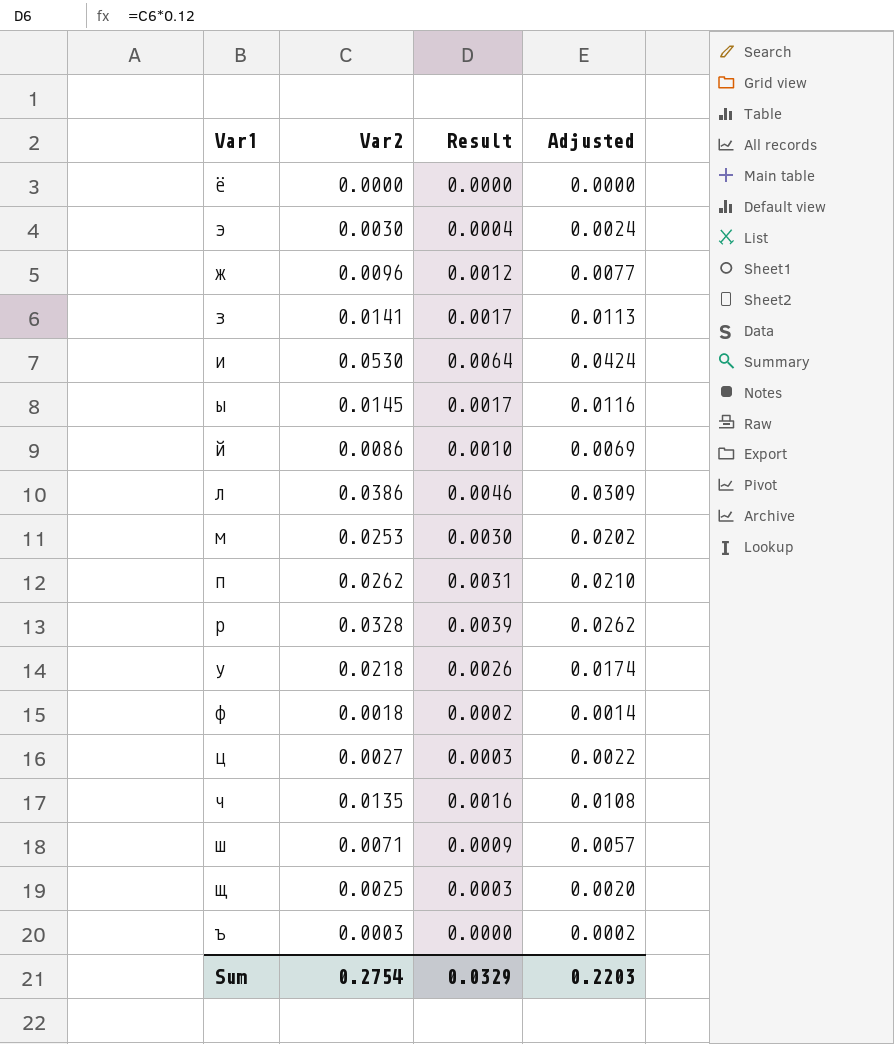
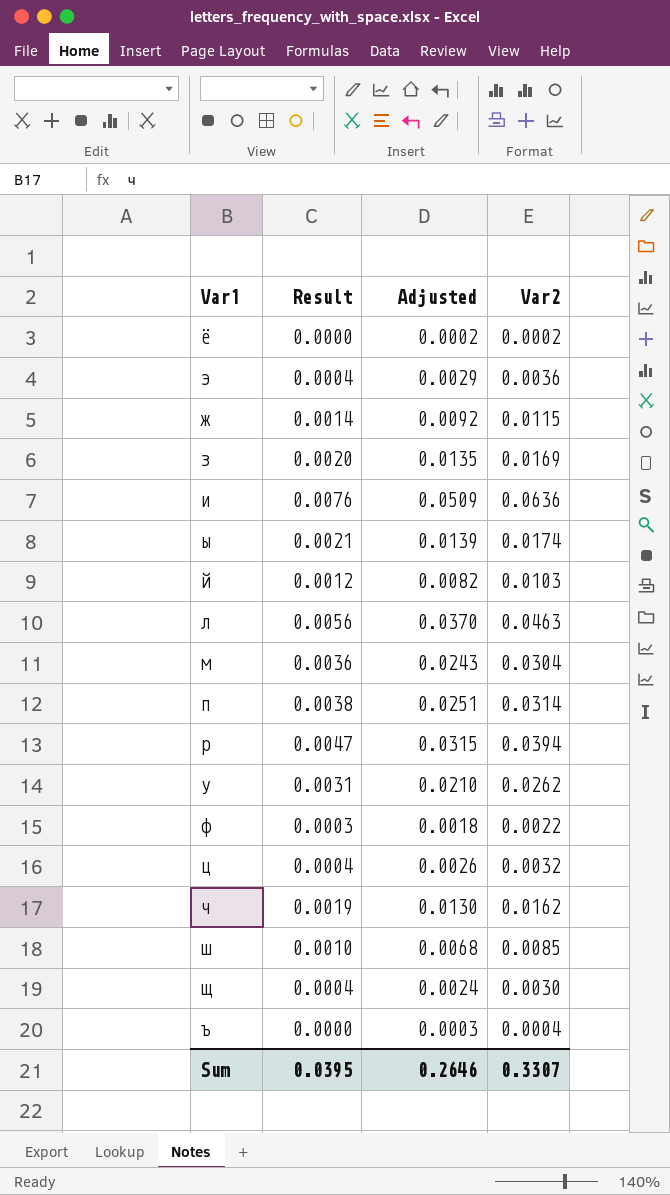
column Var2 | position: 2 -> 4
ё | Adjusted: 0.0000 -> 0.0002
ё | Var2: 0.0000 -> 0.0002
э | Adjusted: 0.0024 -> 0.0029
э | Var2: 0.0030 -> 0.0036
ж | Result: 0.0012 -> 0.0014
ж | Adjusted: 0.0077 -> 0.0092
ж | Var2: 0.0096 -> 0.0115
з | Result: 0.0017 -> 0.0020
з | Adjusted: 0.0113 -> 0.0135
з | Var2: 0.0141 -> 0.0169
и | Result: 0.0064 -> 0.0076
и | Adjusted: 0.0424 -> 0.0509
и | Var2: 0.0530 -> 0.0636
ы | Result: 0.0017 -> 0.0021
ы | Adjusted: 0.0116 -> 0.0139
ы | Var2: 0.0145 -> 0.0174
й | Result: 0.0010 -> 0.0012
й | Adjusted: 0.0069 -> 0.0082
й | Var2: 0.0086 -> 0.0103
л | Result: 0.0046 -> 0.0056
л | Adjusted: 0.0309 -> 0.0370
л | Var2: 0.0386 -> 0.0463
м | Result: 0.0030 -> 0.0036
м | Adjusted: 0.0202 -> 0.0243
м | Var2: 0.0253 -> 0.0304
п | Result: 0.0031 -> 0.0038
п | Adjusted: 0.0210 -> 0.0251
п | Var2: 0.0262 -> 0.0314
р | Result: 0.0039 -> 0.0047
р | Adjusted: 0.0262 -> 0.0315
р | Var2: 0.0328 -> 0.0394
у | Result: 0.0026 -> 0.0031
у | Adjusted: 0.0174 -> 0.0210
у | Var2: 0.0218 -> 0.0262
ф | Result: 0.0002 -> 0.0003
ф | Adjusted: 0.0014 -> 0.0018
ф | Var2: 0.0018 -> 0.0022
ц | Result: 0.0003 -> 0.0004
ц | Adjusted: 0.0022 -> 0.0026
ц | Var2: 0.0027 -> 0.0032
ч | Result: 0.0016 -> 0.0019
ч | Adjusted: 0.0108 -> 0.0130
ч | Var2: 0.0135 -> 0.0162
ш | Result: 0.0009 -> 0.0010
ш | Adjusted: 0.0057 -> 0.0068
ш | Var2: 0.0071 -> 0.0085
щ | Result: 0.0003 -> 0.0004
щ | Adjusted: 0.0020 -> 0.0024
щ | Var2: 0.0025 -> 0.0030
ъ | Adjusted: 0.0002 -> 0.0003
ъ | Var2: 0.0003 -> 0.0004
Sum | Result: 0.0329 -> 0.0395
Sum | Adjusted: 0.2203 -> 0.2646
Sum | Var2: 0.2754 -> 0.3307

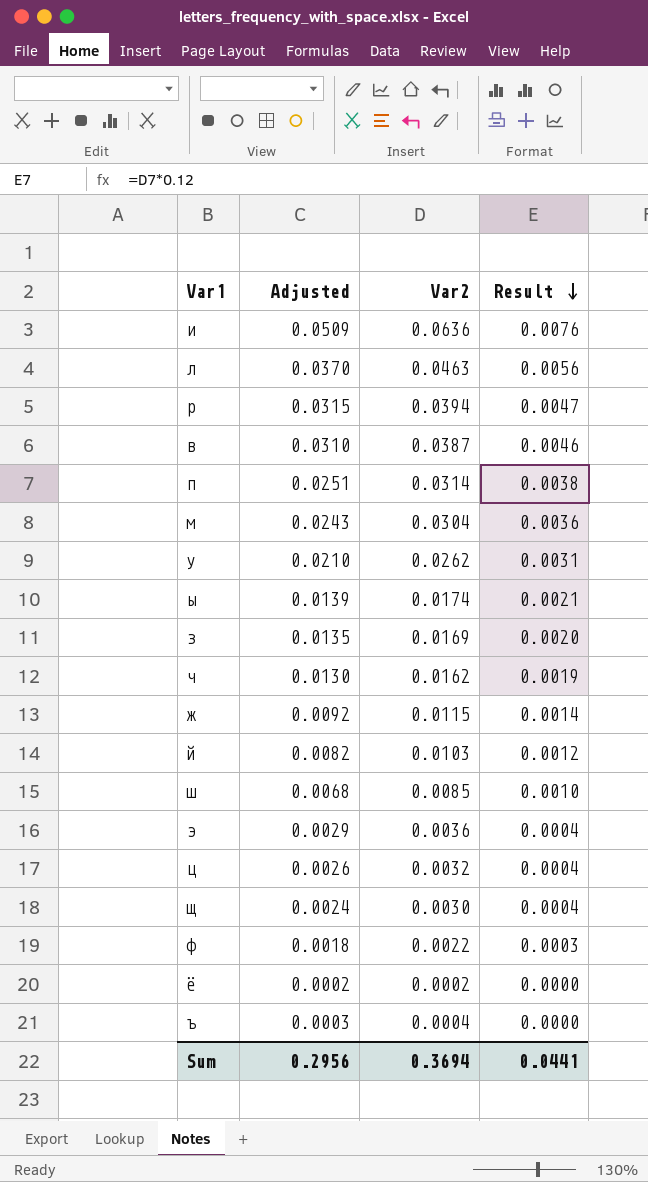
row order: none -> Result descending
column Result | position: 2 -> 4
row в: none -> 0.0310 | 0.0387 | 0.0046
Sum | Adjusted: 0.2646 -> 0.2956
Sum | Var2: 0.3307 -> 0.3694
Sum | Result: 0.0395 -> 0.0441

